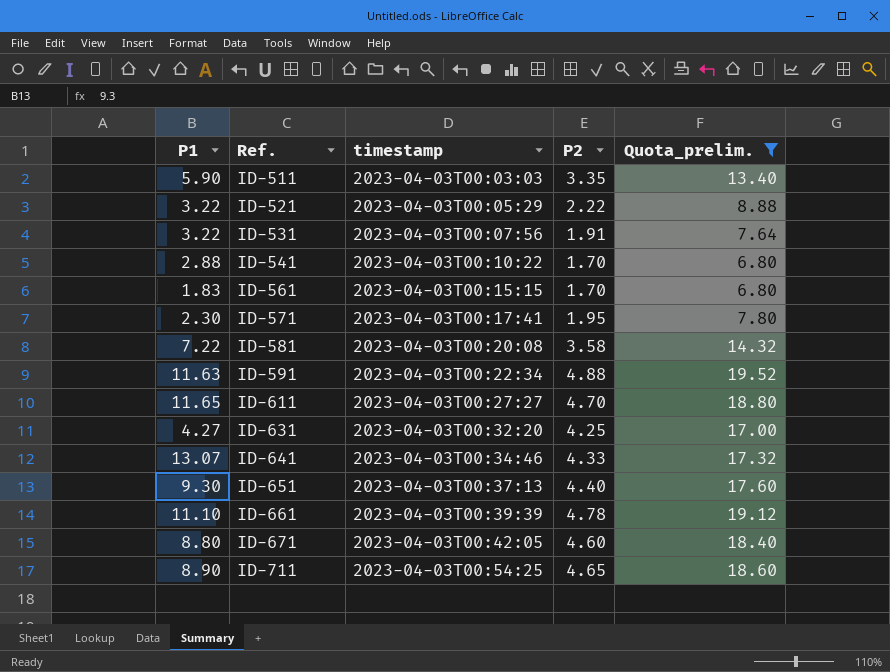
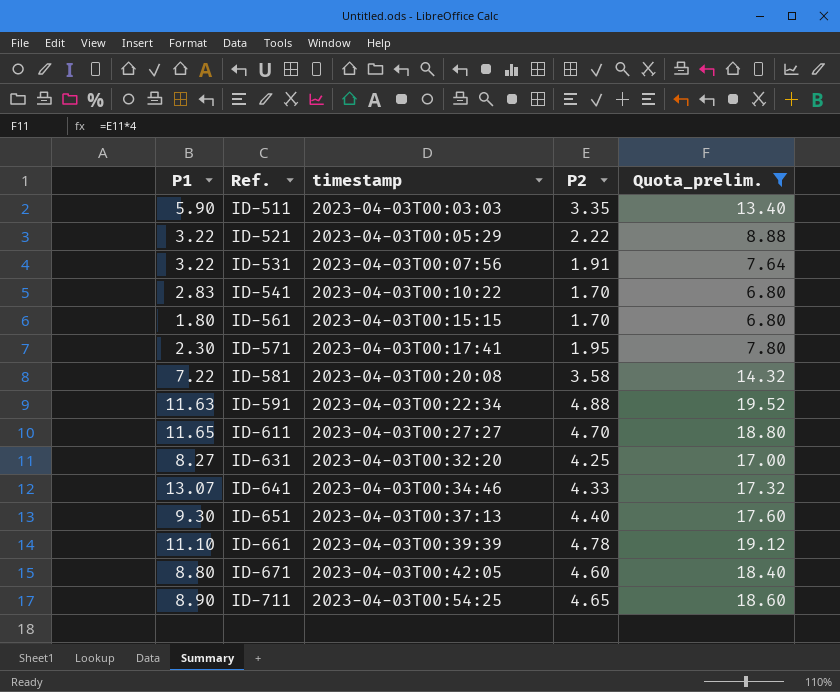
ID-541 | P1: 2.88 -> 2.83
ID-561 | P1: 1.83 -> 1.80
ID-631 | P1: 4.27 -> 8.27

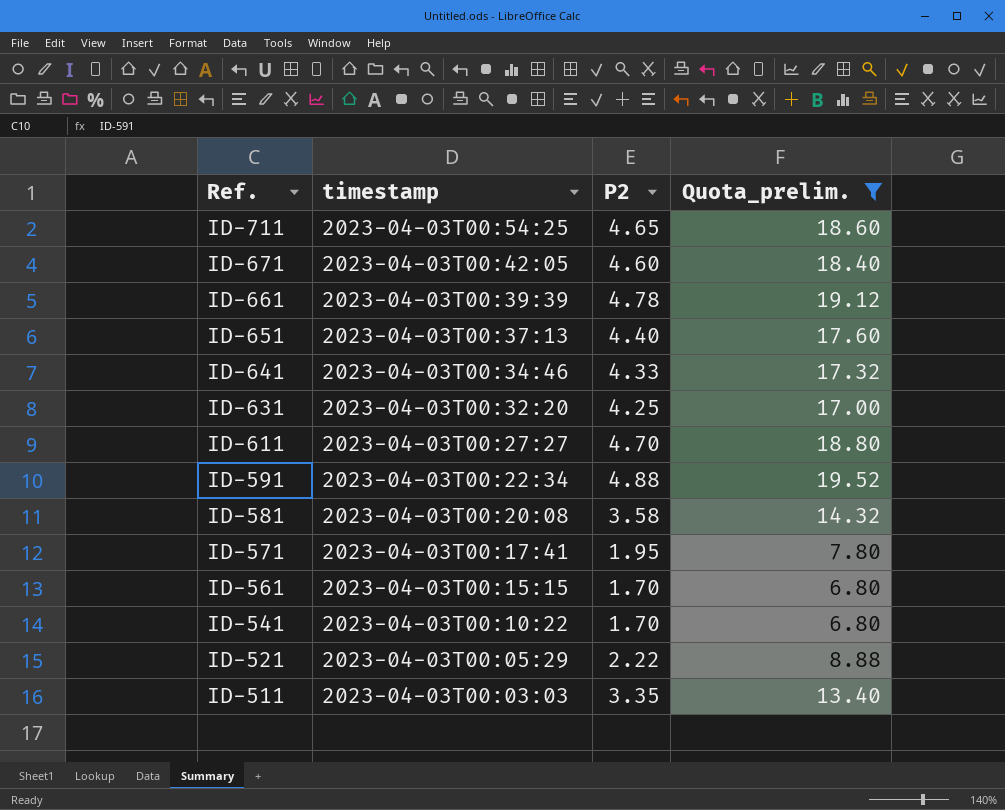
row order: Ref. ascending -> Ref. descending
column P1 | position: 1 -> none
row ID-531: 3.22 | 2023-04-03T00:07:56 | 1.91 | 7.64 -> none

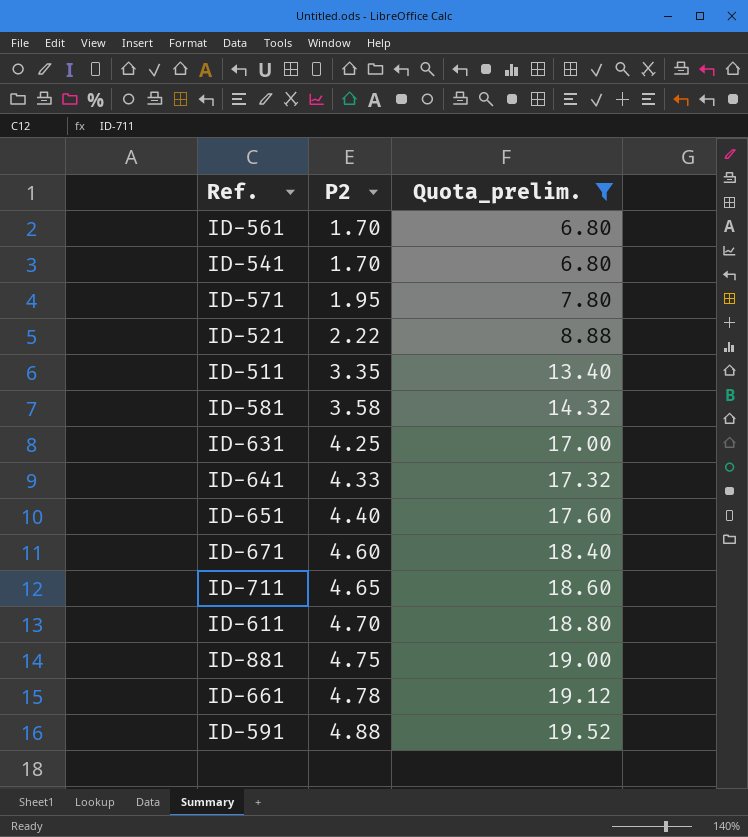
row order: Ref. descending -> P2 ascending
column timestamp | position: 2 -> none
row ID-881: none -> 4.75 | 19.00

